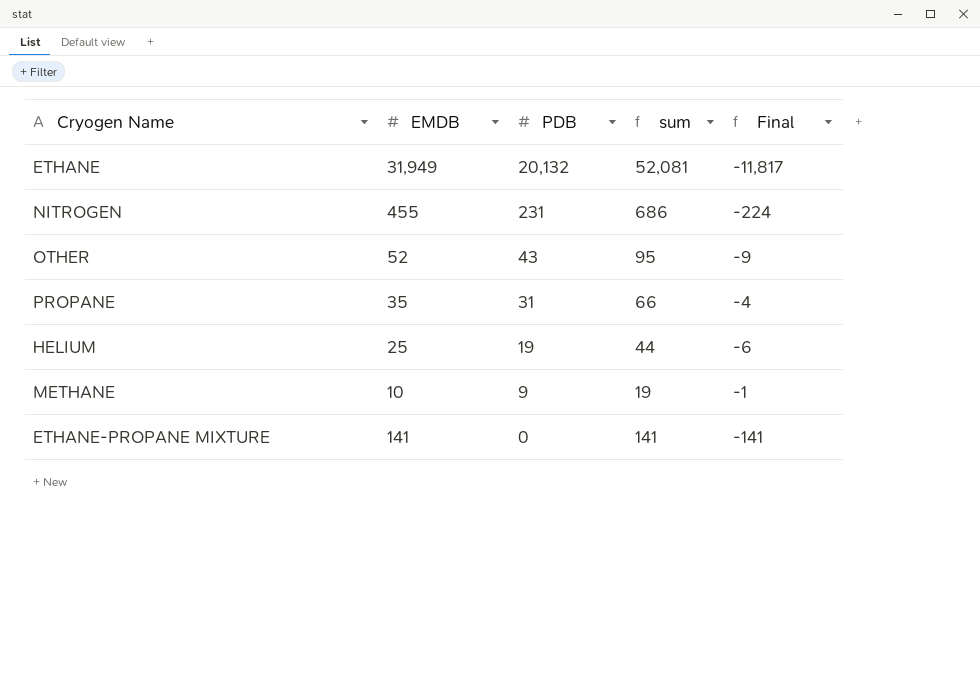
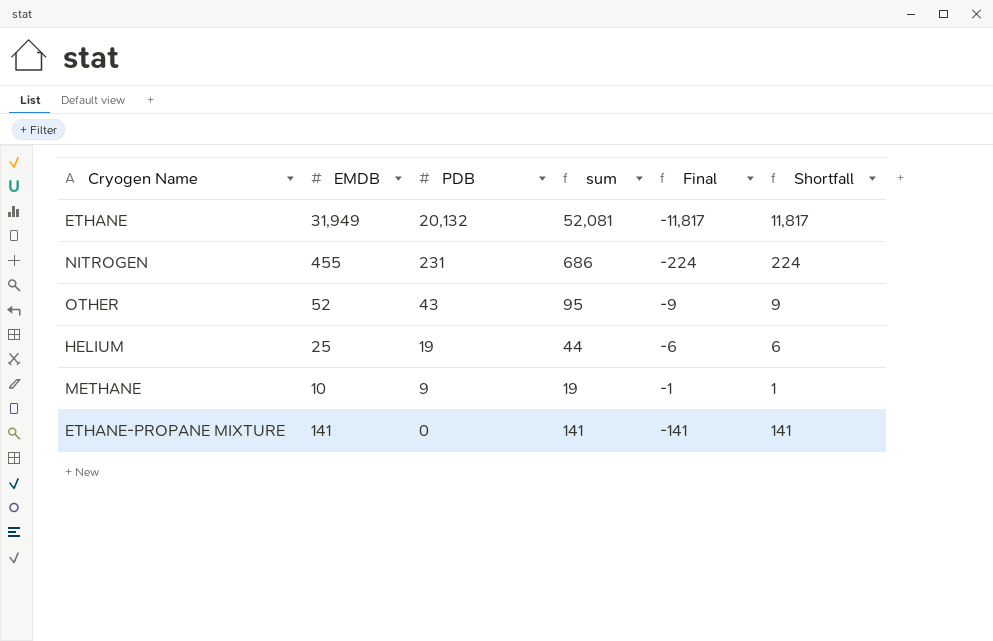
column Shortfall | formula: none -> [EMDB] - [PDB]
row PROPANE: 35 | 31 | 66 | -4 -> none

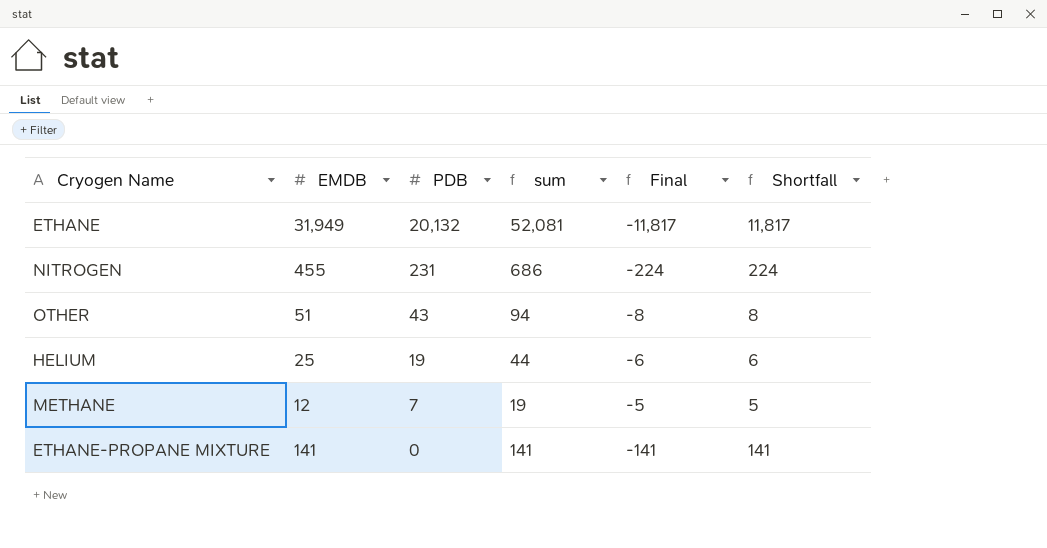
OTHER | EMDB: 52 -> 51
OTHER | sum: 95 -> 94
OTHER | Final: -9 -> -8
OTHER | Shortfall: 9 -> 8
METHANE | EMDB: 10 -> 12
METHANE | PDB: 9 -> 7
METHANE | Final: -1 -> -5
METHANE | Shortfall: 1 -> 5

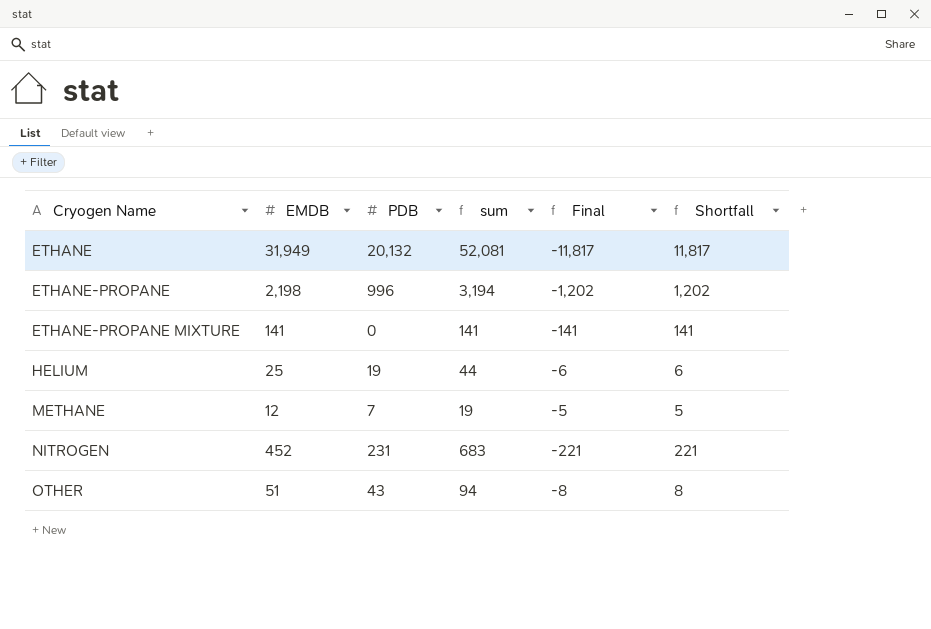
row order: PDB descending -> Cryogen Name ascending
row ETHANE-PROPANE: none -> 2,198 | 996 | 3,194 | -1,202 | 1,202
NITROGEN | EMDB: 455 -> 452
NITROGEN | sum: 686 -> 683
NITROGEN | Final: -224 -> -221
NITROGEN | Shortfall: 224 -> 221

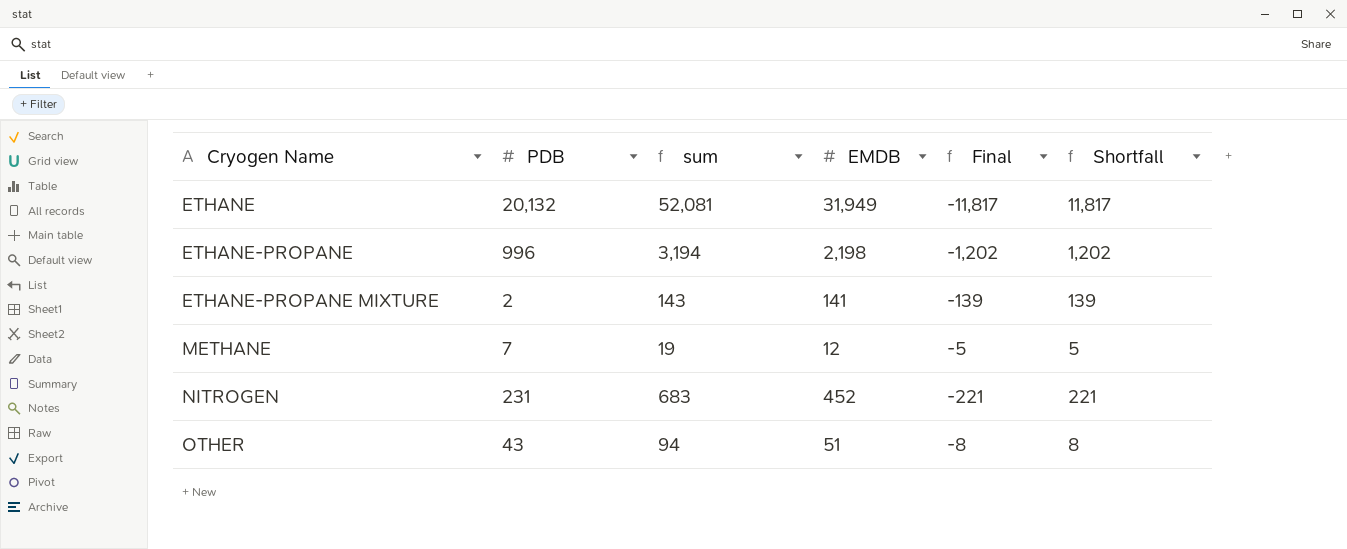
column EMDB | position: 2 -> 4
row HELIUM: 25 | 19 | 44 | -6 | 6 -> none
ETHANE-PROPANE MIXTURE | PDB: 0 -> 2
ETHANE-PROPANE MIXTURE | sum: 141 -> 143
ETHANE-PROPANE MIXTURE | Final: -141 -> -139
ETHANE-PROPANE MIXTURE | Shortfall: 141 -> 139

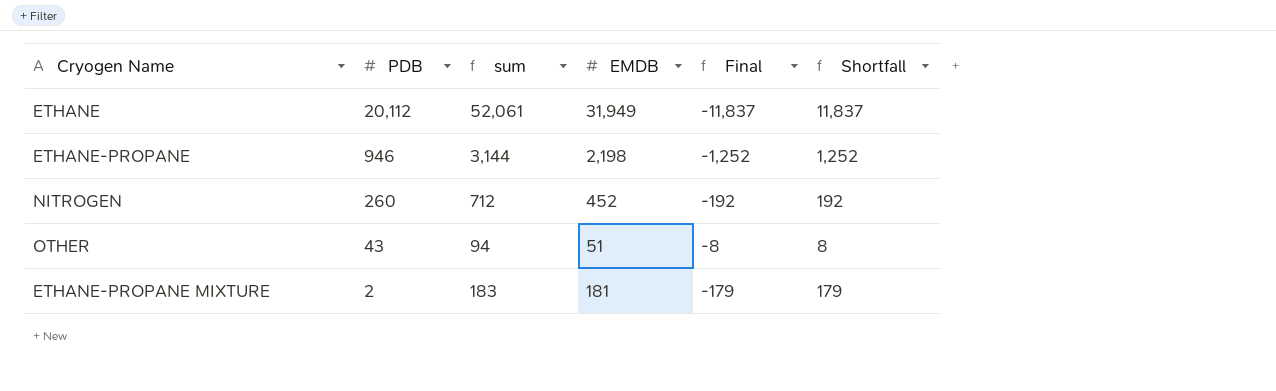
row order: Cryogen Name ascending -> PDB descending
row METHANE: 7 | 19 | 12 | -5 | 5 -> none
ETHANE | PDB: 20,132 -> 20,112
ETHANE | sum: 52,081 -> 52,061
ETHANE | Final: -11,817 -> -11,837
ETHANE | Shortfall: 11,817 -> 11,837
ETHANE-PROPANE | PDB: 996 -> 946
ETHANE-PROPANE | sum: 3,194 -> 3,144
ETHANE-PROPANE | Final: -1,202 -> -1,252
ETHANE-PROPANE | Shortfall: 1,202 -> 1,252
NITROGEN | PDB: 231 -> 260
NITROGEN | sum: 683 -> 712
NITROGEN | Final: -221 -> -192
NITROGEN | Shortfall: 221 -> 192
ETHANE-PROPANE MIXTURE | sum: 143 -> 183
ETHANE-PROPANE MIXTURE | EMDB: 141 -> 181
ETHANE-PROPANE MIXTURE | Final: -139 -> -179
ETHANE-PROPANE MIXTURE | Shortfall: 139 -> 179

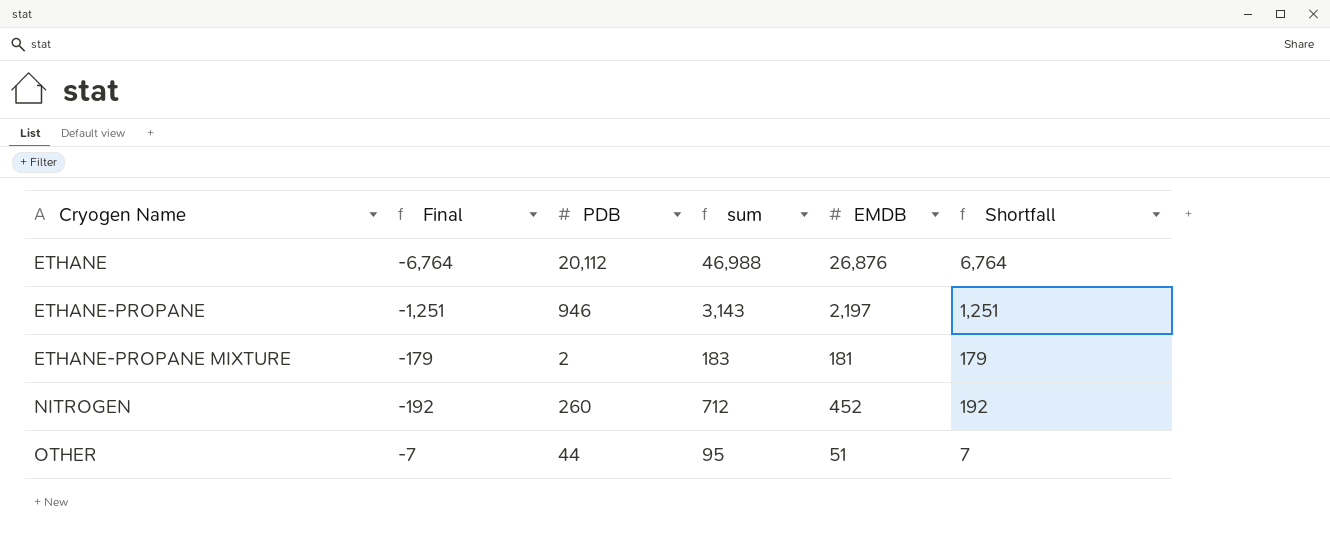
row order: PDB descending -> Cryogen Name ascending
column Final | position: 5 -> 2
ETHANE | Final: -11,837 -> -6,764
ETHANE | sum: 52,061 -> 46,988
ETHANE | EMDB: 31,949 -> 26,876
ETHANE | Shortfall: 11,837 -> 6,764
ETHANE-PROPANE | Final: -1,252 -> -1,251
ETHANE-PROPANE | sum: 3,144 -> 3,143
ETHANE-PROPANE | EMDB: 2,198 -> 2,197
ETHANE-PROPANE | Shortfall: 1,252 -> 1,251
OTHER | Final: -8 -> -7
OTHER | PDB: 43 -> 44
OTHER | sum: 94 -> 95
OTHER | Shortfall: 8 -> 7

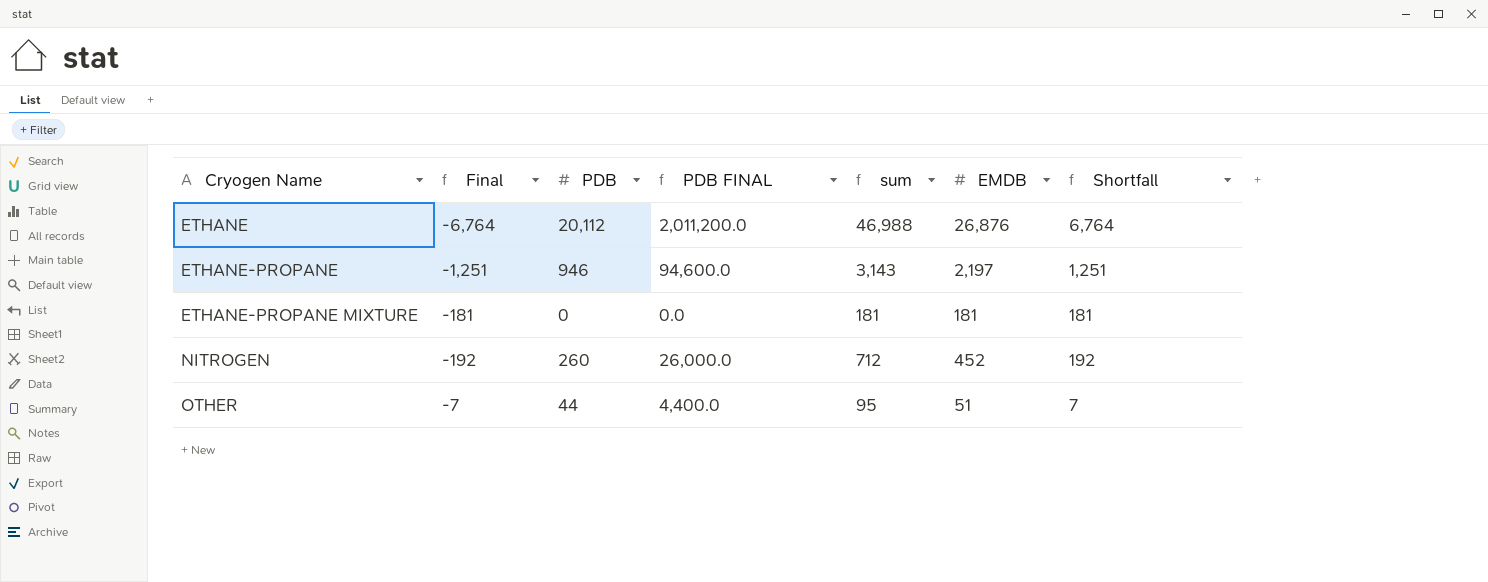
column PDB FINAL | formula: none -> [PDB] * 100
ETHANE-PROPANE MIXTURE | Final: -179 -> -181
ETHANE-PROPANE MIXTURE | PDB: 2 -> 0
ETHANE-PROPANE MIXTURE | sum: 183 -> 181
ETHANE-PROPANE MIXTURE | Shortfall: 179 -> 181

